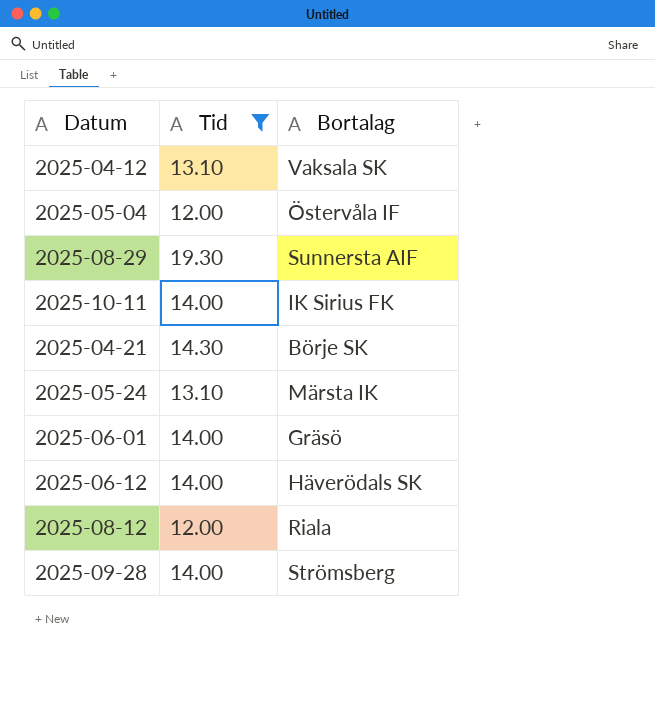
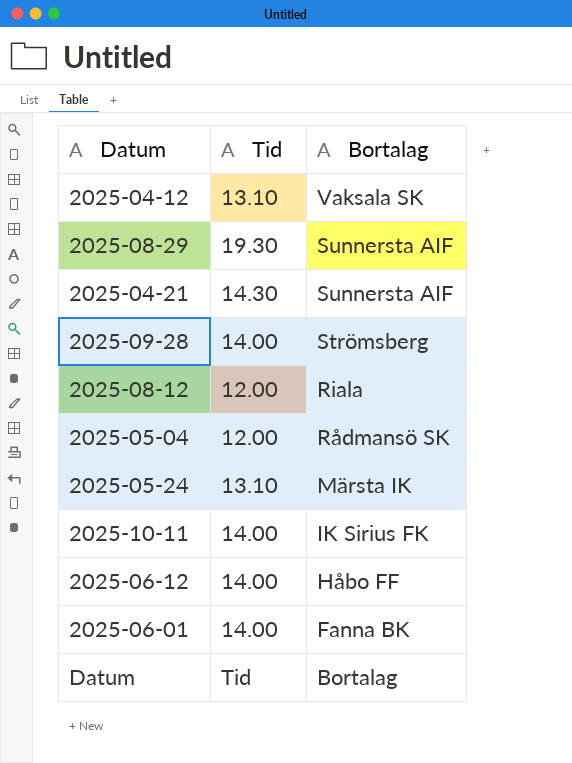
filter: Tid != Tid -> none
row order: none -> Bortalag descending
2025-04-21 | Bortalag: Börje SK -> Sunnersta AIF
2025-05-04 | Bortalag: Östervåla IF -> Rådmansö SK
2025-06-12 | Bortalag: Häverödals SK -> Håbo FF
2025-06-01 | Bortalag: Gräsö -> Fanna BK

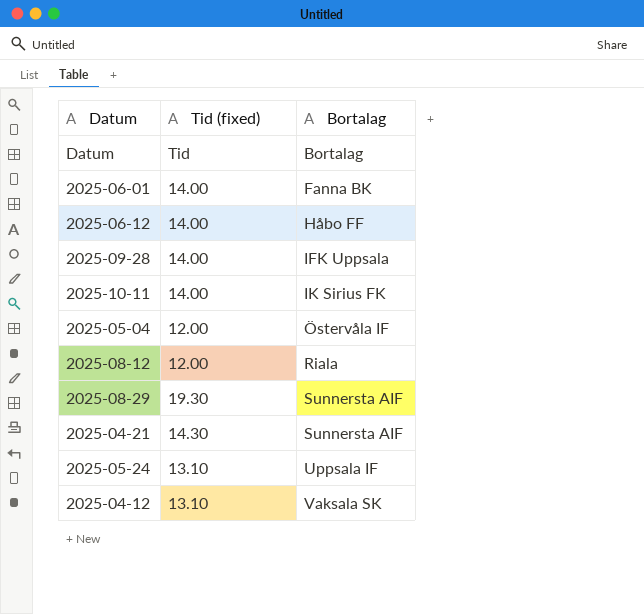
row order: Bortalag descending -> Bortalag ascending
column name: Tid -> Tid (fixed)
2025-09-28 | Bortalag: Strömsberg -> IFK Uppsala
2025-05-04 | Bortalag: Rådmansö SK -> Östervåla IF
2025-05-24 | Bortalag: Märsta IK -> Uppsala IF

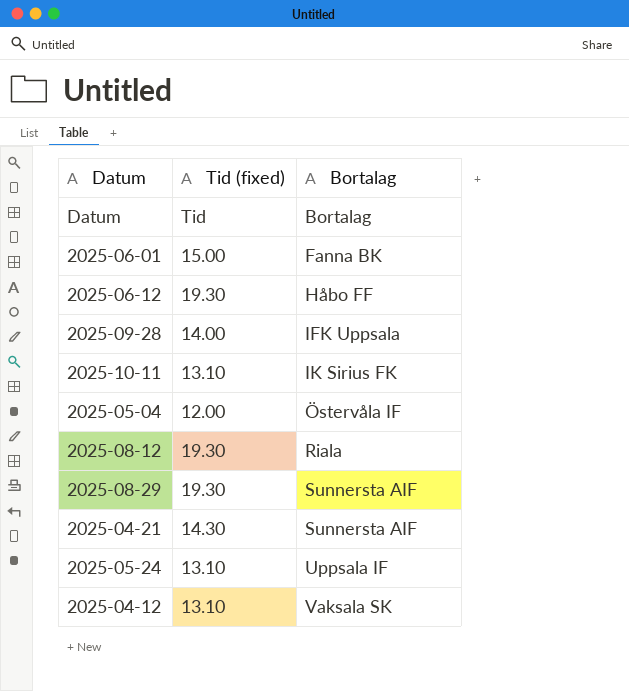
2025-06-01 | Tid (fixed): 14.00 -> 15.00
2025-06-12 | Tid (fixed): 14.00 -> 19.30
2025-10-11 | Tid (fixed): 14.00 -> 13.10
2025-08-12 | Tid (fixed): 12.00 -> 19.30

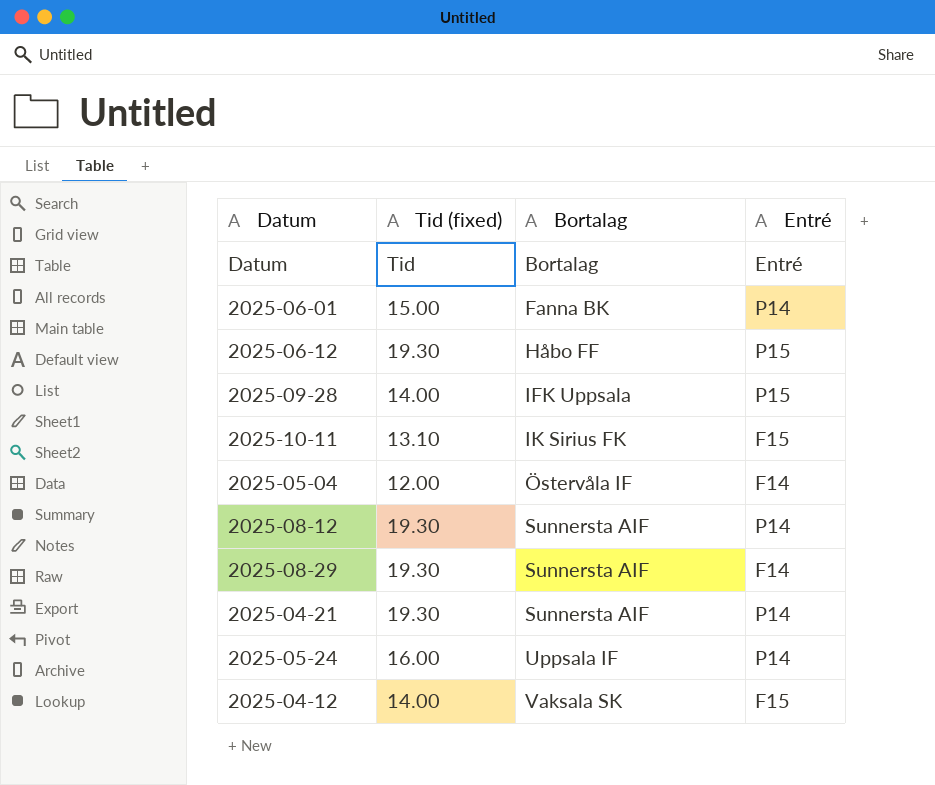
column Entré | position: none -> 4
2025-08-12 | Bortalag: Riala -> Sunnersta AIF
2025-04-21 | Tid (fixed): 14.30 -> 19.30
2025-05-24 | Tid (fixed): 13.10 -> 16.00
2025-04-12 | Tid (fixed): 13.10 -> 14.00

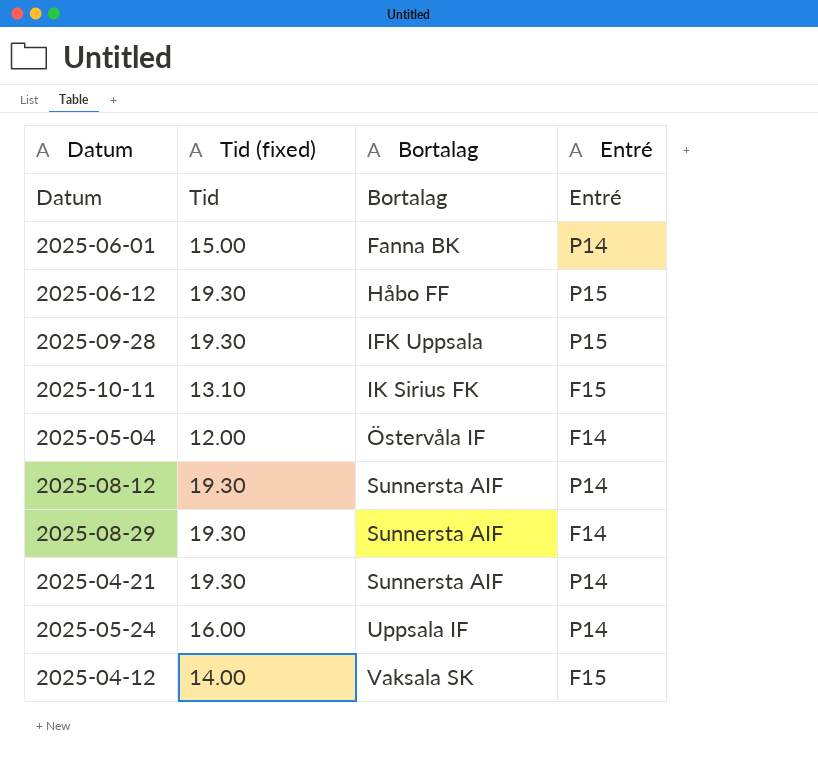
2025-09-28 | Tid (fixed): 14.00 -> 19.30

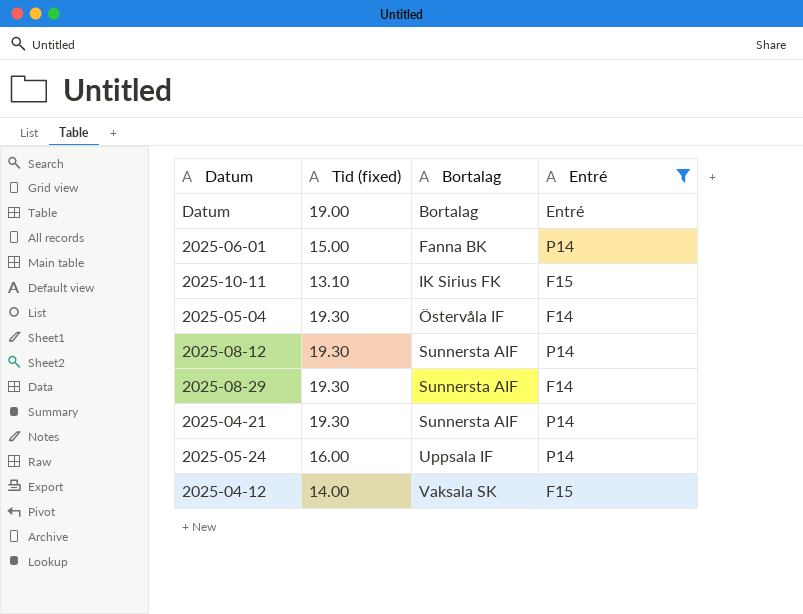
filter: none -> Entré != P15
Datum | Tid (fixed): Tid -> 19.00
2025-05-04 | Tid (fixed): 12.00 -> 19.30

